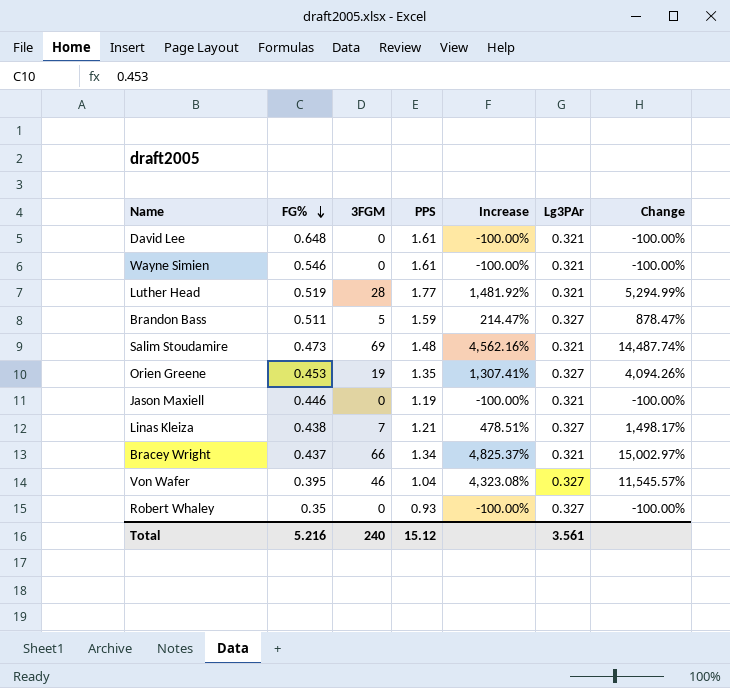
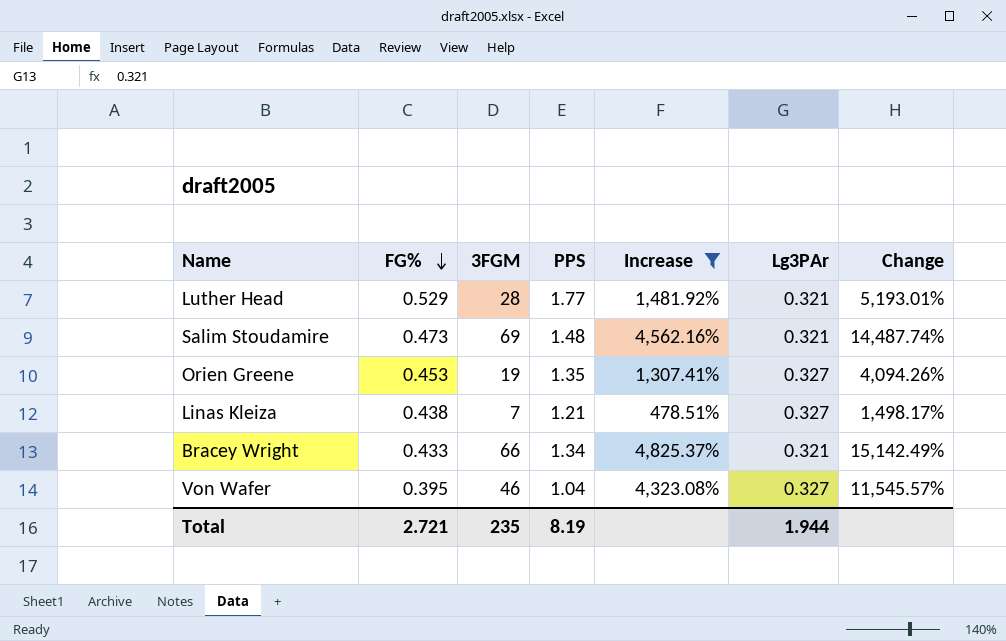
filter: none -> Increase >= 478.51%
Luther Head | FG%: 0.519 -> 0.529
Luther Head | Change: 5,294.99% -> 5,193.01%
Bracey Wright | FG%: 0.437 -> 0.433
Bracey Wright | Change: 15,002.97% -> 15,142.49%
Total | FG%: 5.216 -> 2.721
Total | 3FGM: 240 -> 235
Total | PPS: 15.12 -> 8.19
Total | Lg3PAr: 3.561 -> 1.944

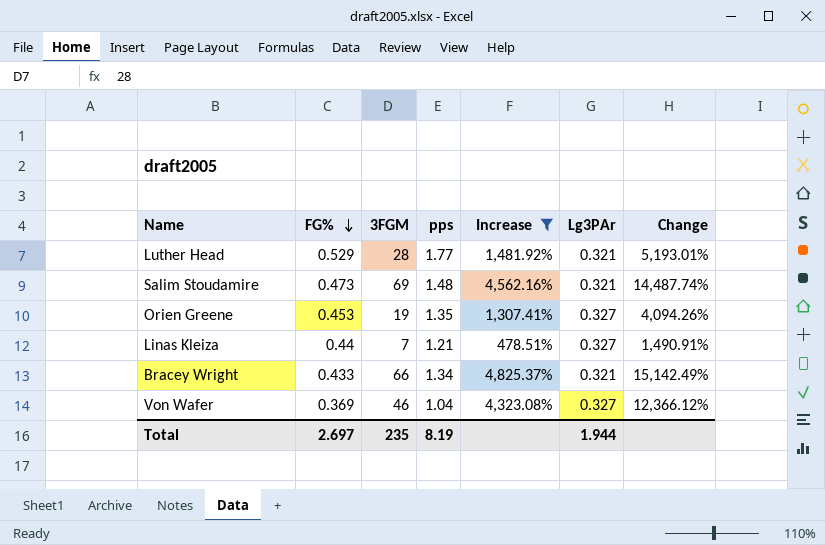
column name: PPS -> pps
Linas Kleiza | FG%: 0.438 -> 0.44
Linas Kleiza | Change: 1,498.17% -> 1,490.91%
Von Wafer | FG%: 0.395 -> 0.369
Von Wafer | Change: 11,545.57% -> 12,366.12%
Total | FG%: 2.721 -> 2.697

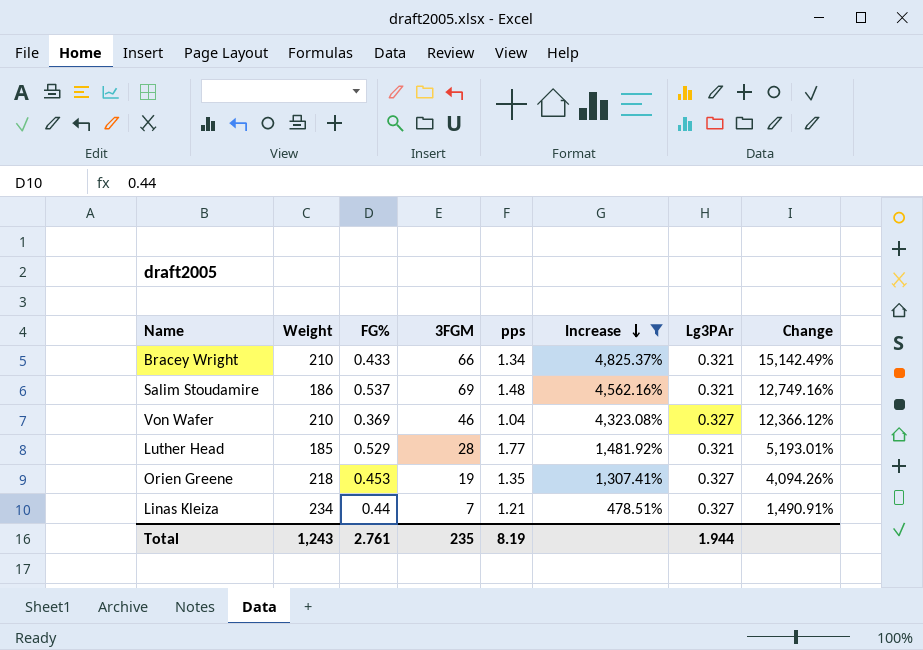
row order: FG% descending -> Increase descending
column Weight | position: none -> 2
Salim Stoudamire | FG%: 0.473 -> 0.537
Salim Stoudamire | Change: 14,487.74% -> 12,749.16%
Total | FG%: 2.697 -> 2.761

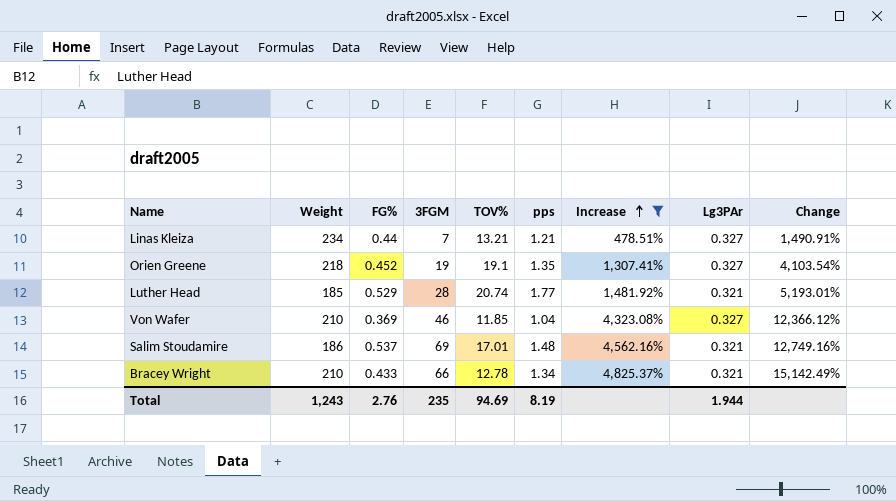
row order: Increase descending -> Increase ascending
column TOV% | position: none -> 5
Orien Greene | FG%: 0.453 -> 0.452
Orien Greene | Change: 4,094.26% -> 4,103.54%
Total | FG%: 2.761 -> 2.76

